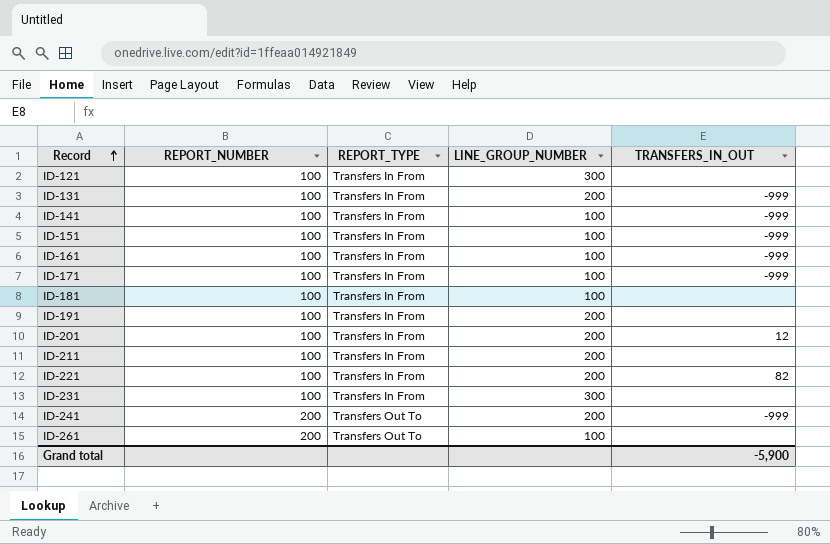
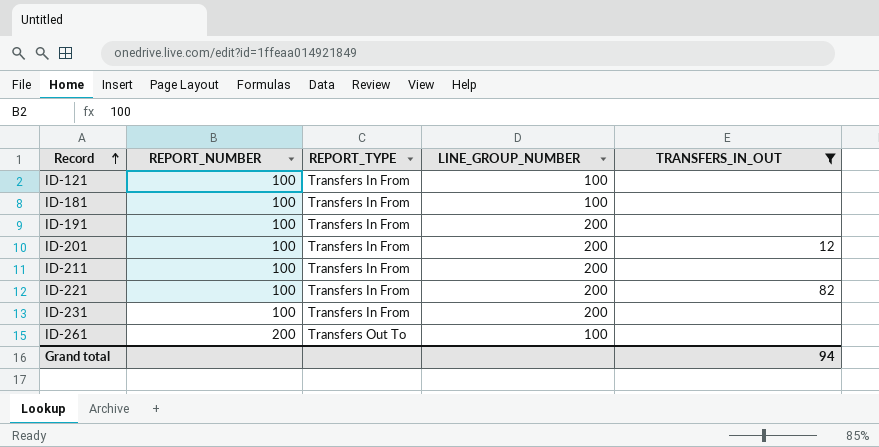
filter: none -> TRANSFERS_IN_OUT != -999
ID-121 | LINE_GROUP_NUMBER: 300 -> 100
ID-231 | LINE_GROUP_NUMBER: 300 -> 200
Grand total | TRANSFERS_IN_OUT: -5,900 -> 94

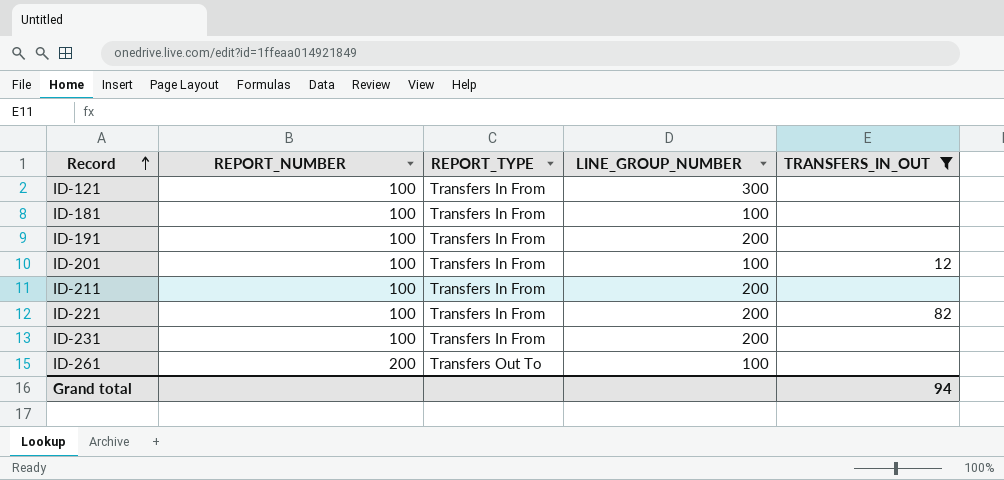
ID-121 | LINE_GROUP_NUMBER: 100 -> 300
ID-201 | LINE_GROUP_NUMBER: 200 -> 100

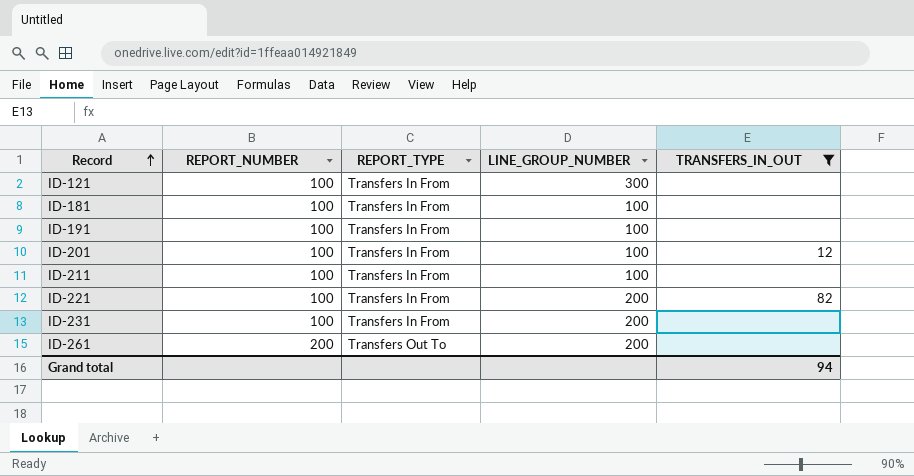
ID-191 | LINE_GROUP_NUMBER: 200 -> 100
ID-211 | LINE_GROUP_NUMBER: 200 -> 100
ID-261 | LINE_GROUP_NUMBER: 100 -> 200

